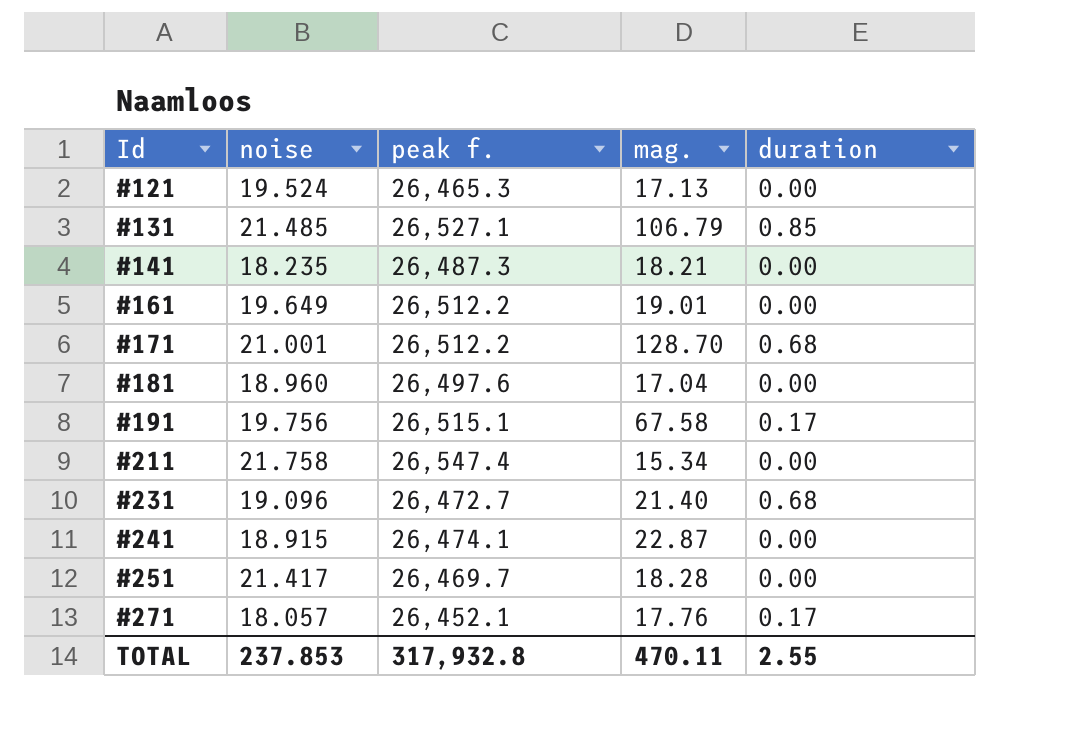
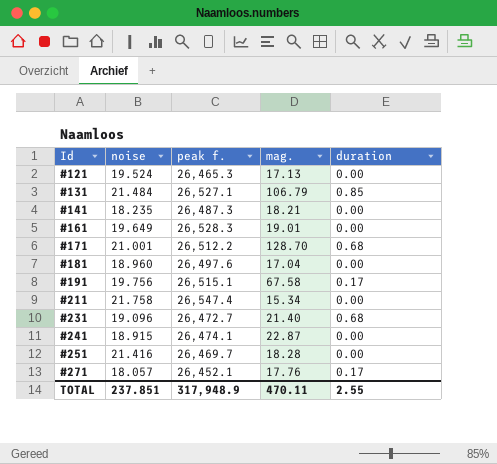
#131 | noise: 21.485 -> 21.484
#161 | peak f.: 26,512.2 -> 26,528.3
#251 | noise: 21.417 -> 21.416
TOTAL | noise: 237.853 -> 237.851
TOTAL | peak f.: 317,932.8 -> 317,948.9

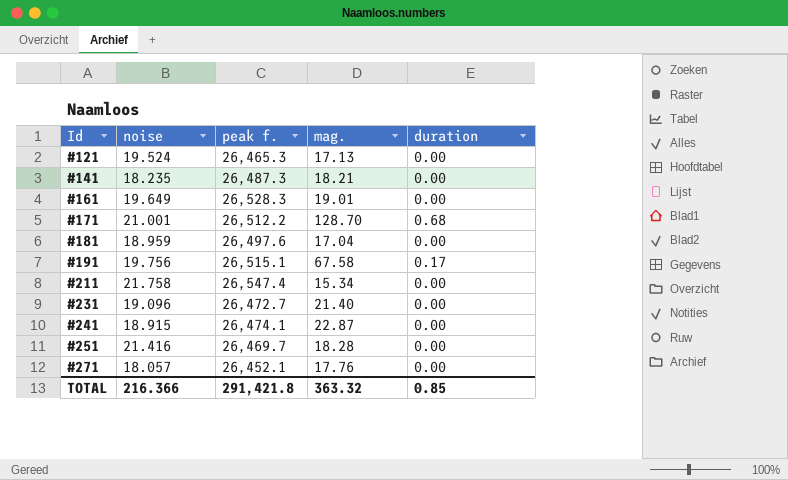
row #131: 21.484 | 26,527.1 | 106.79 | 0.85 -> none
#181 | noise: 18.960 -> 18.959
#231 | duration: 0.68 -> 0.00
#271 | duration: 0.17 -> 0.00
TOTAL | noise: 237.851 -> 216.366
TOTAL | peak f.: 317,948.9 -> 291,421.8
TOTAL | mag.: 470.11 -> 363.32
TOTAL | duration: 2.55 -> 0.85

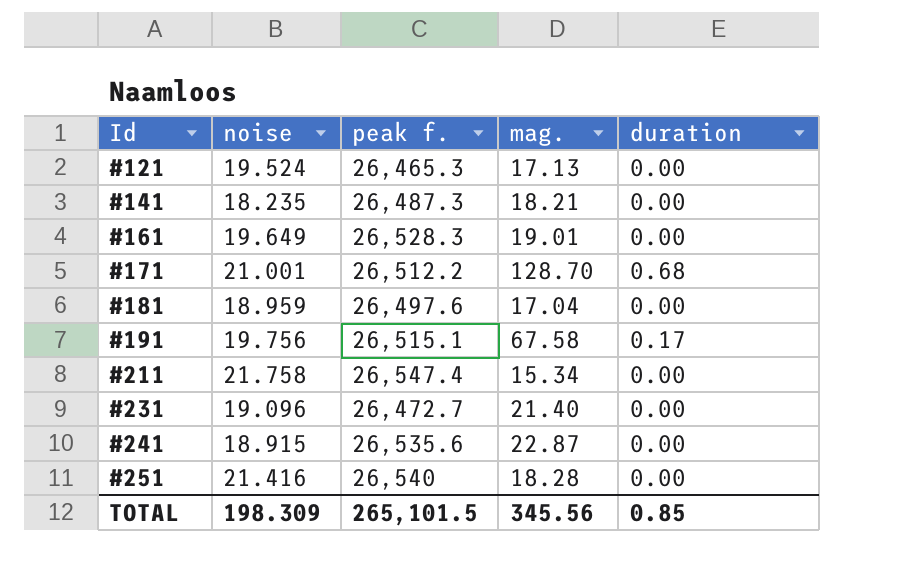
row #271: 18.057 | 26,452.1 | 17.76 | 0.00 -> none
#241 | peak f.: 26,474.1 -> 26,535.6
#251 | peak f.: 26,469.7 -> 26,540
TOTAL | noise: 216.366 -> 198.309
TOTAL | peak f.: 291,421.8 -> 265,101.5
TOTAL | mag.: 363.32 -> 345.56

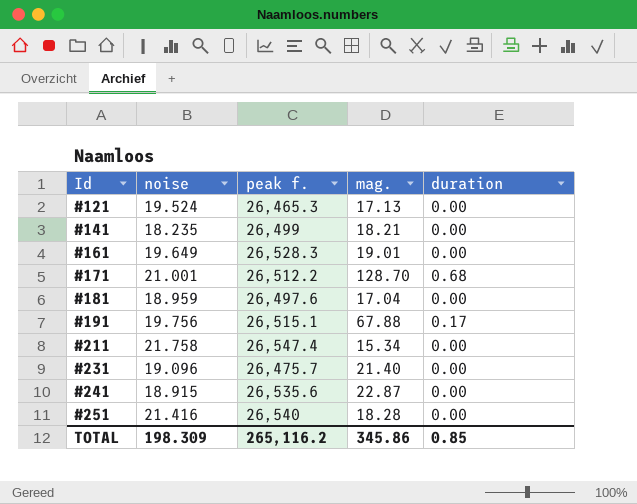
#141 | peak f.: 26,487.3 -> 26,499
#191 | mag.: 67.58 -> 67.88
#231 | peak f.: 26,472.7 -> 26,475.7
TOTAL | peak f.: 265,101.5 -> 265,116.2
TOTAL | mag.: 345.56 -> 345.86

